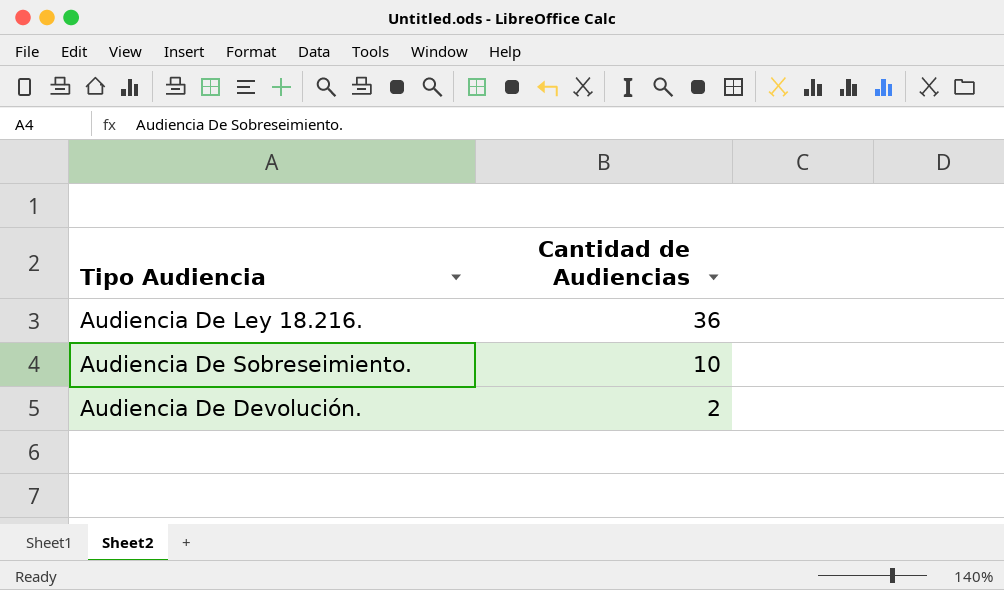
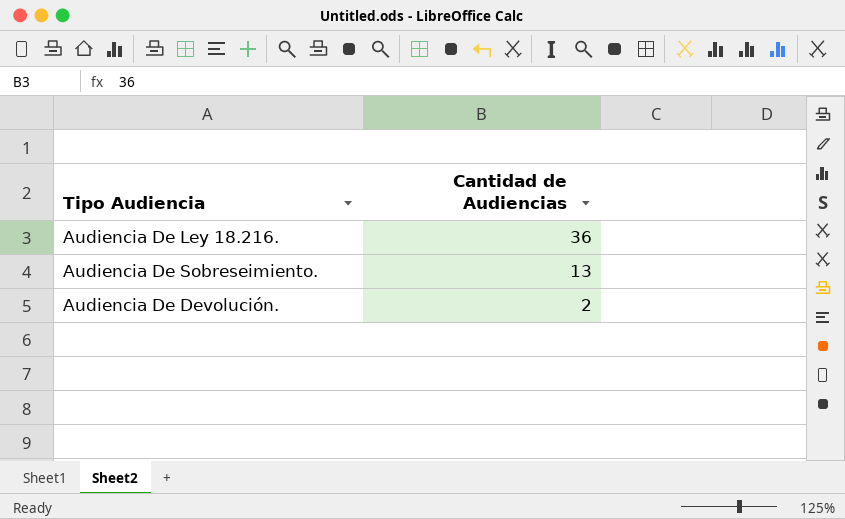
Audiencia De Sobreseimiento. | Cantidad de Audiencias: 10 -> 13

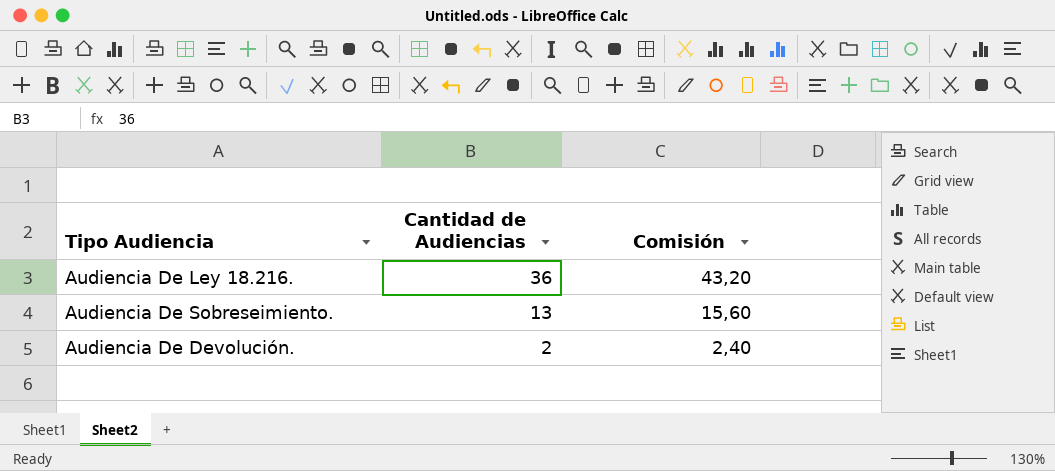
column Comisión | formula: none -> [Cantidad de Audiencias] * 1,2

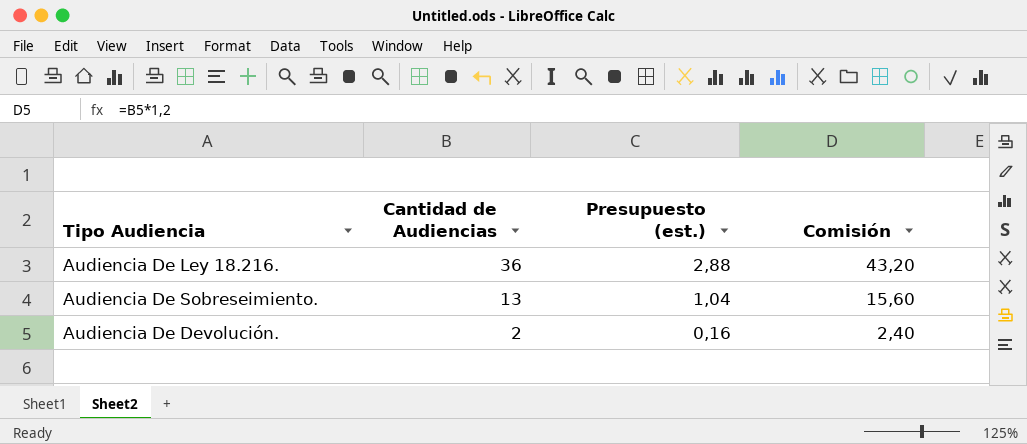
column Presupuesto (est.) | formula: none -> [Cantidad de Audiencias] * 0,08

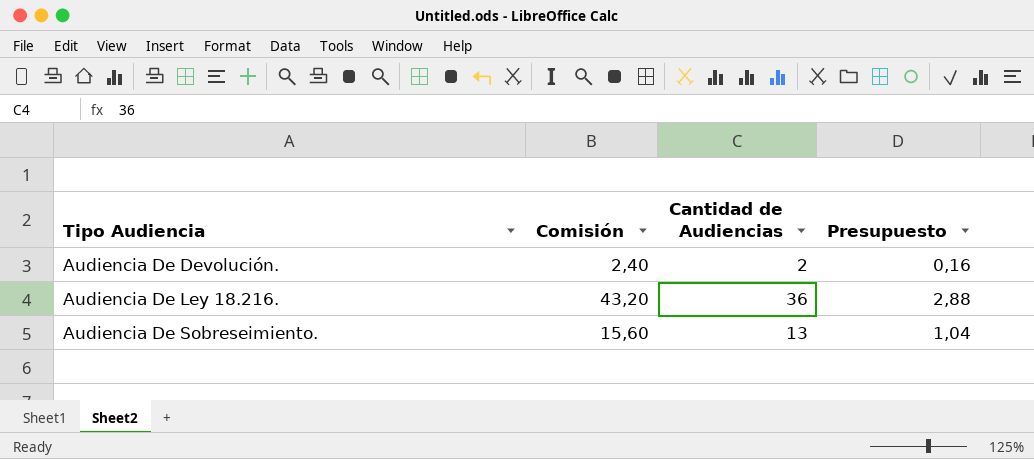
row order: Cantidad de Audiencias descending -> Tipo Audiencia ascending
column Comisión | position: 4 -> 2
column name: Presupuesto (est.) -> Presupuesto

